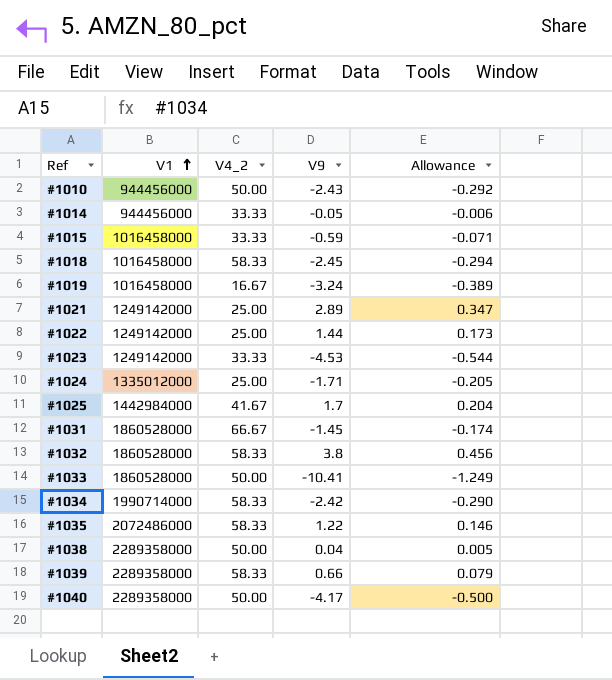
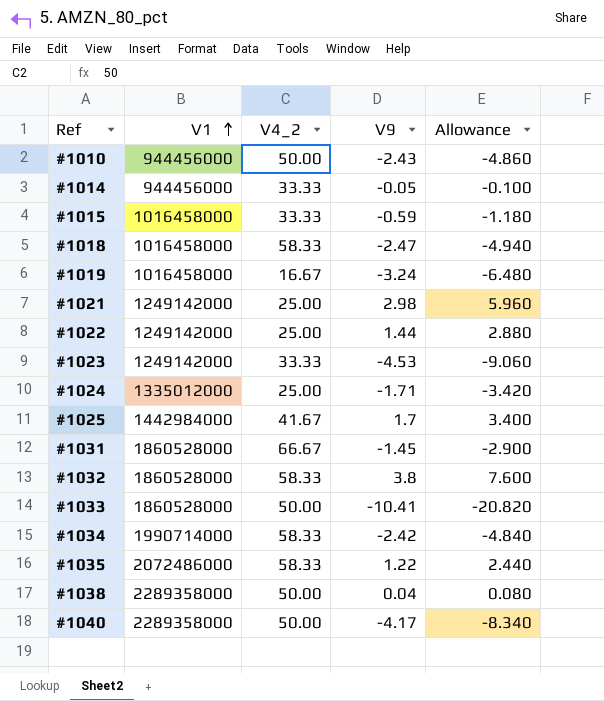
column Allowance | formula: [V9] * 0.12 -> [V9] * 2
row #1039: 2289358000 | 58.33 | 0.66 | 0.079 -> none
#1018 | V9: -2.45 -> -2.47
#1021 | V9: 2.89 -> 2.98

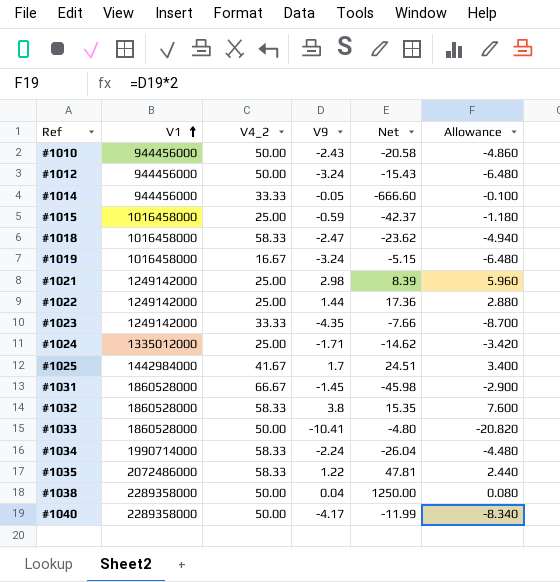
column Net | formula: none -> [V4_2] / [V9]
row #1012: none -> 944456000 | 50.00 | -3.24 | -15.43 | -6.480
#1015 | V4_2: 33.33 -> 25.00
#1023 | V9: -4.53 -> -4.35
#1023 | Allowance: -9.060 -> -8.700
#1034 | V9: -2.42 -> -2.24
#1034 | Allowance: -4.840 -> -4.480

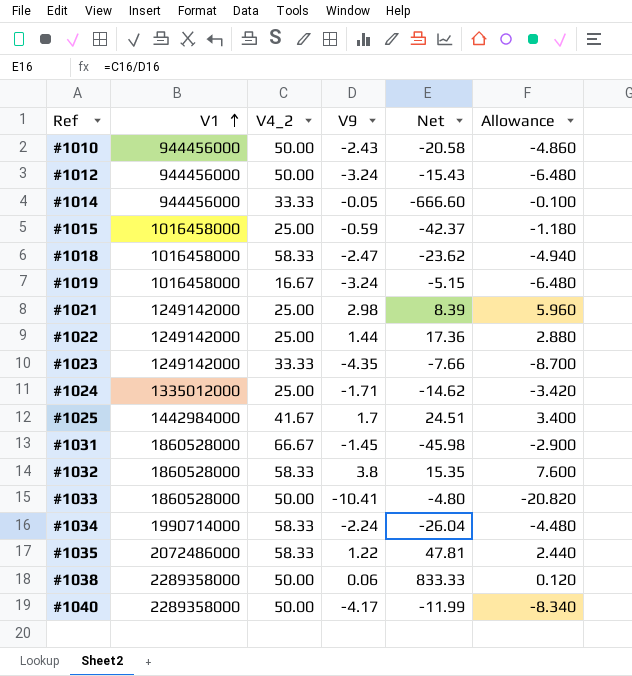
#1038 | V9: 0.04 -> 0.06
#1038 | Net: 1250.00 -> 833.33
#1038 | Allowance: 0.080 -> 0.120

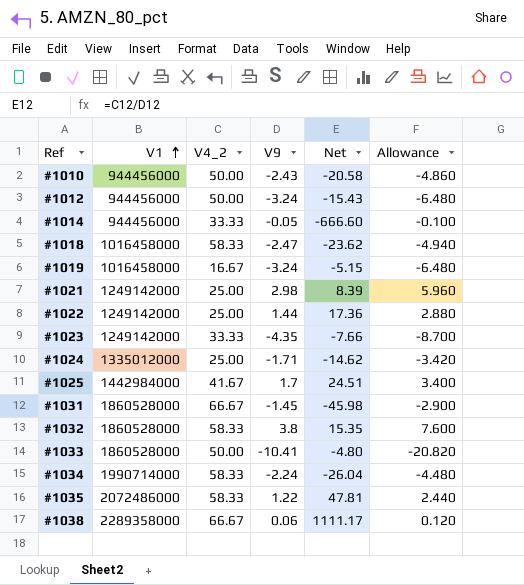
row #1015: 1016458000 | 25.00 | -0.59 | -42.37 | -1.180 -> none
row #1040: 2289358000 | 50.00 | -4.17 | -11.99 | -8.340 -> none
#1038 | V4_2: 50.00 -> 66.67
#1038 | Net: 833.33 -> 1111.17

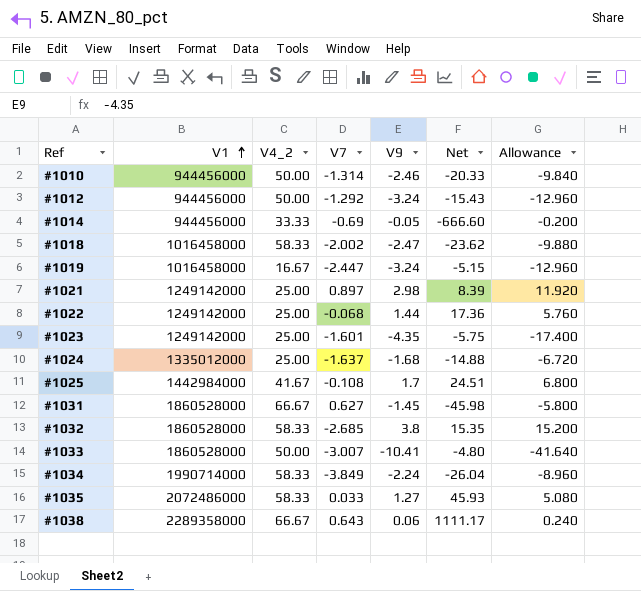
column V7 | position: none -> 4
column Allowance | formula: [V9] * 2 -> [V9] * 4
#1010 | V9: -2.43 -> -2.46
#1010 | Net: -20.58 -> -20.33
#1023 | V4_2: 33.33 -> 25.00
#1023 | Net: -7.66 -> -5.75
#1024 | V9: -1.71 -> -1.68
#1024 | Net: -14.62 -> -14.88
#1035 | V9: 1.22 -> 1.27
#1035 | Net: 47.81 -> 45.93

